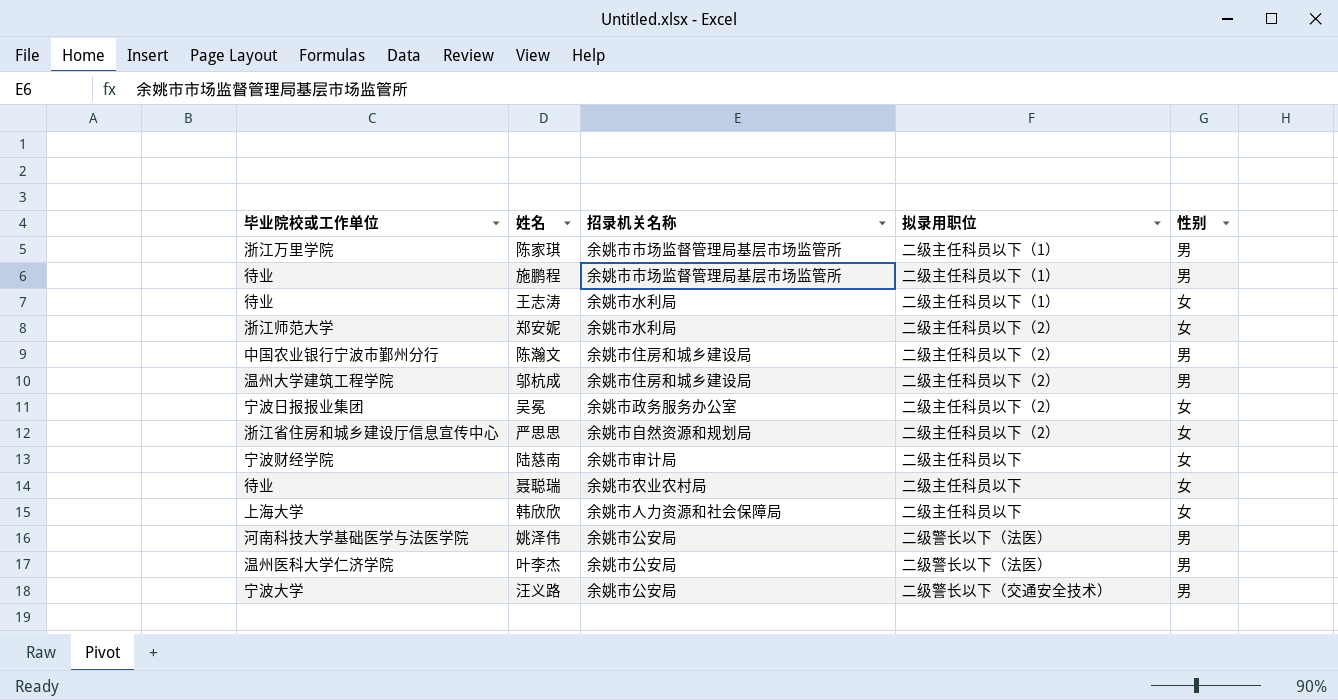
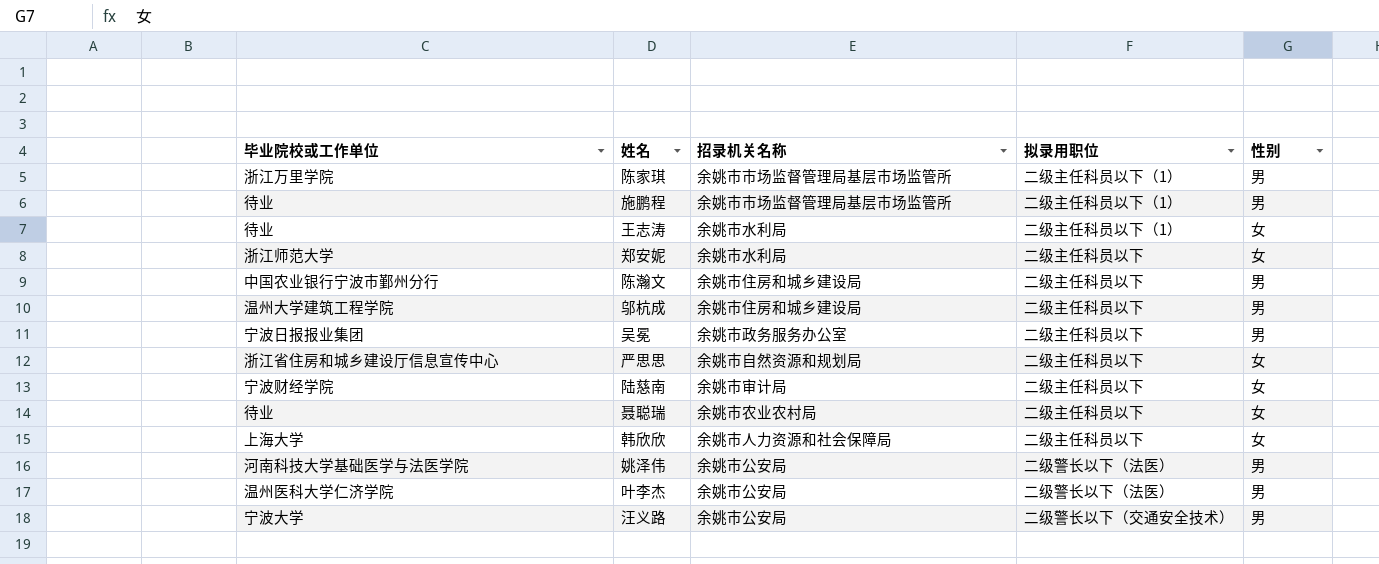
郑安妮 | 拟录用职位: 二级主任科员以下（2） -> 二级主任科员以下
陈瀚文 | 拟录用职位: 二级主任科员以下（2） -> 二级主任科员以下
邬杭成 | 拟录用职位: 二级主任科员以下（2） -> 二级主任科员以下
吴冕 | 拟录用职位: 二级主任科员以下（2） -> 二级主任科员以下
吴冕 | 性别: 女 -> 男
严思思 | 拟录用职位: 二级主任科员以下（2） -> 二级主任科员以下

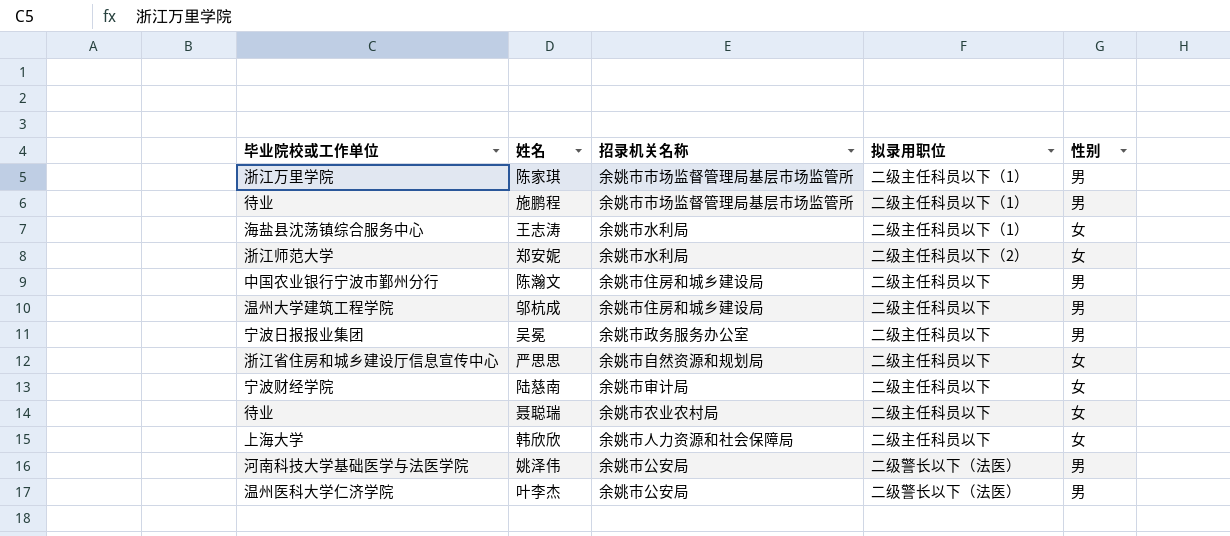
row 汪义路: 宁波大学 | 余姚市公安局 | 二级警长以下（交通安全技术） | 男 -> none
王志涛 | 毕业院校或工作单位: 待业 -> 海盐县沈荡镇综合服务中心
郑安妮 | 拟录用职位: 二级主任科员以下 -> 二级主任科员以下（2）

